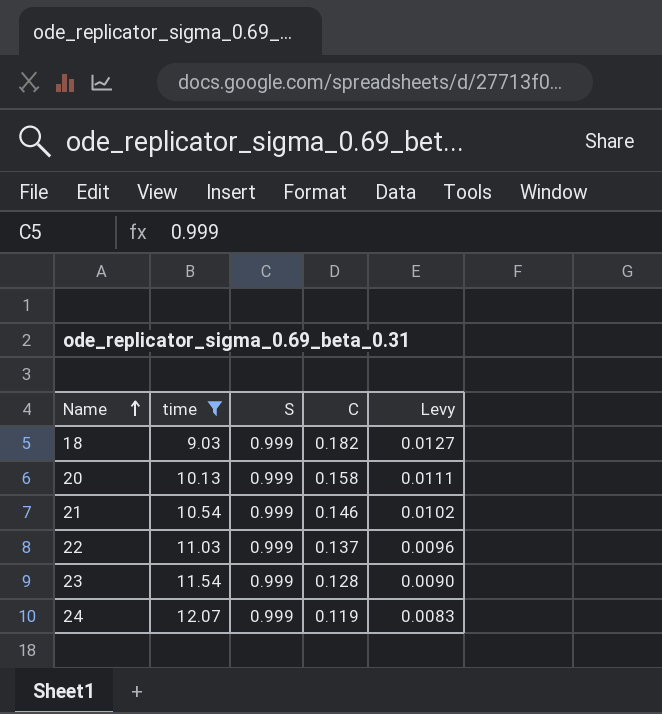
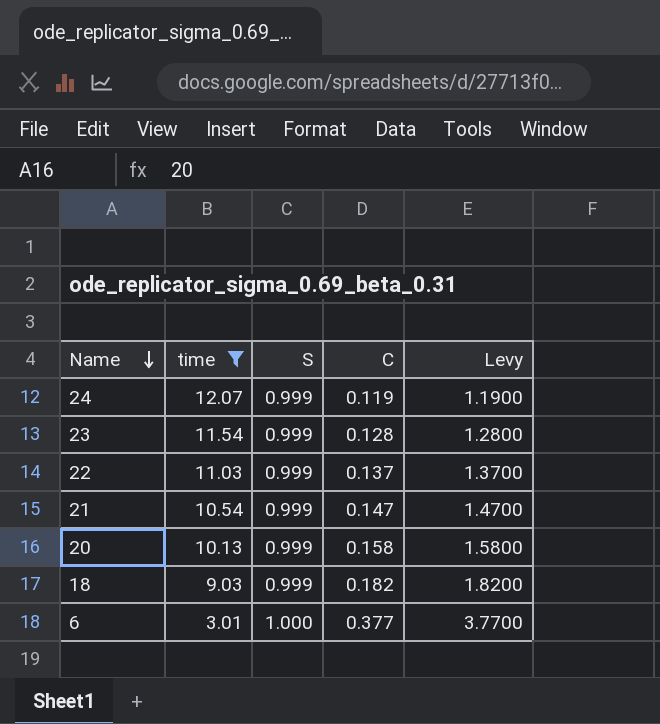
row order: Name ascending -> Name descending
column Levy | formula: [C] * 0.07 -> [C] * 10
21 | C: 0.146 -> 0.147
row 6: none -> 3.01 | 1.000 | 0.377 | 3.7700

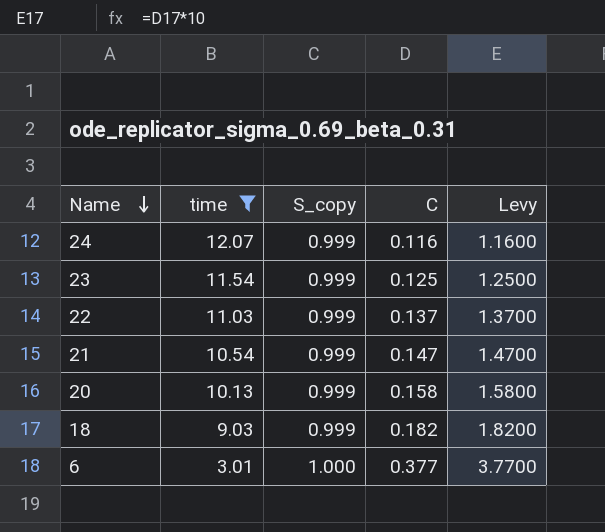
column name: S -> S_copy
24 | C: 0.119 -> 0.116
24 | Levy: 1.1900 -> 1.1600
23 | C: 0.128 -> 0.125
23 | Levy: 1.2800 -> 1.2500

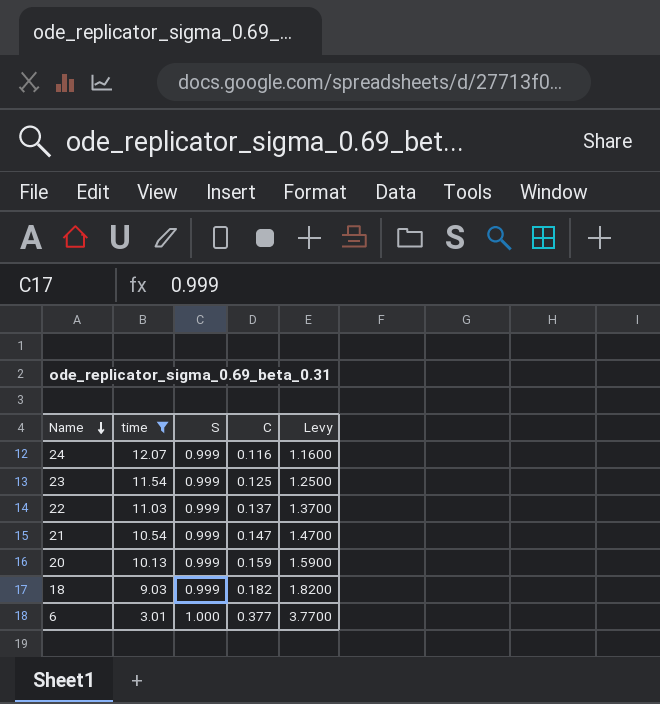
column name: S_copy -> S
20 | C: 0.158 -> 0.159
20 | Levy: 1.5800 -> 1.5900

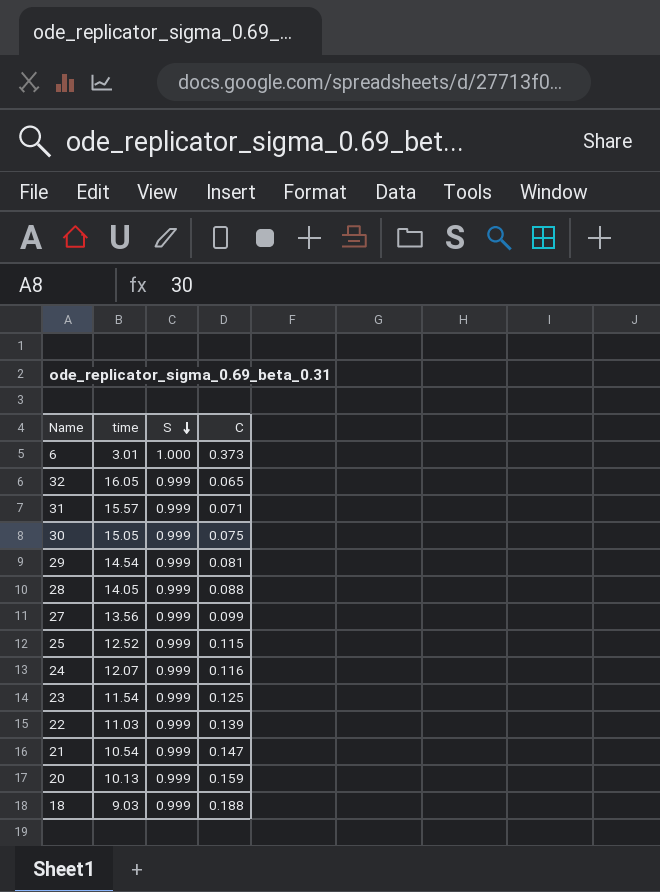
filter: time <= 12.07 -> none
row order: Name descending -> S descending
column Levy | formula: [C] * 10 -> none
6 | C: 0.377 -> 0.373
22 | C: 0.137 -> 0.139
18 | C: 0.182 -> 0.188

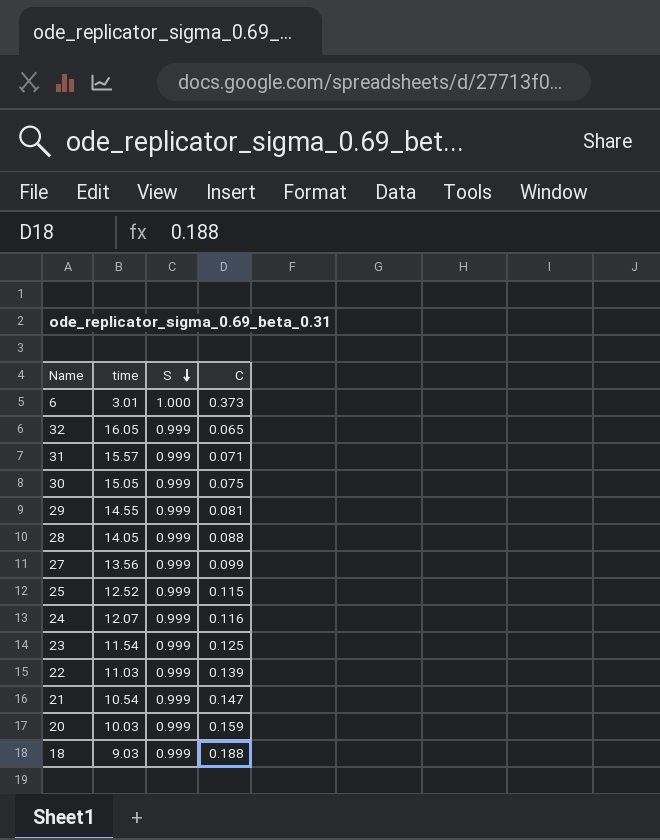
29 | time: 14.54 -> 14.55
20 | time: 10.13 -> 10.03

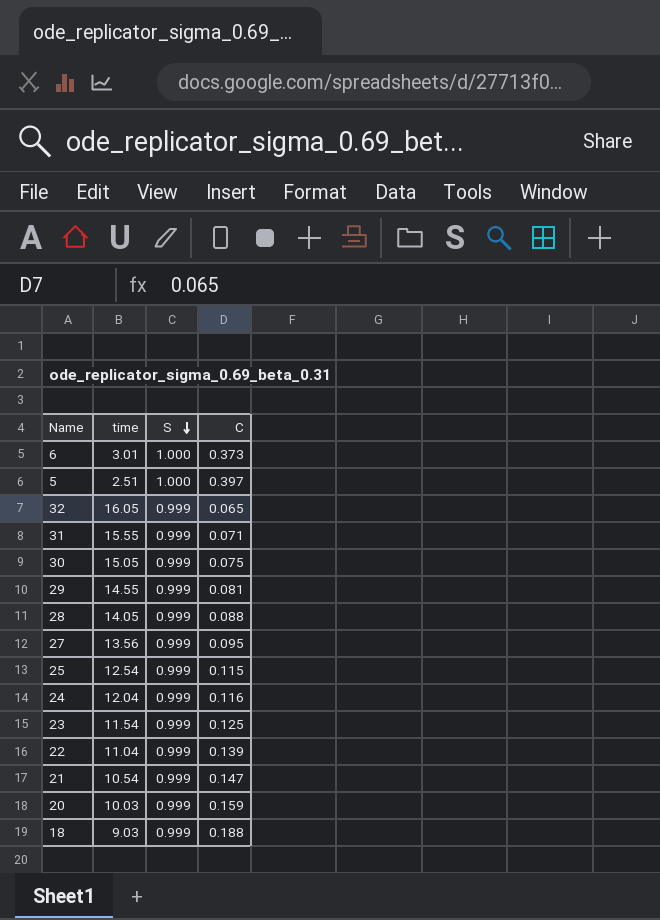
row 5: none -> 2.51 | 1.000 | 0.397
31 | time: 15.57 -> 15.55
27 | C: 0.099 -> 0.095
25 | time: 12.52 -> 12.54
24 | time: 12.07 -> 12.04
22 | time: 11.03 -> 11.04

